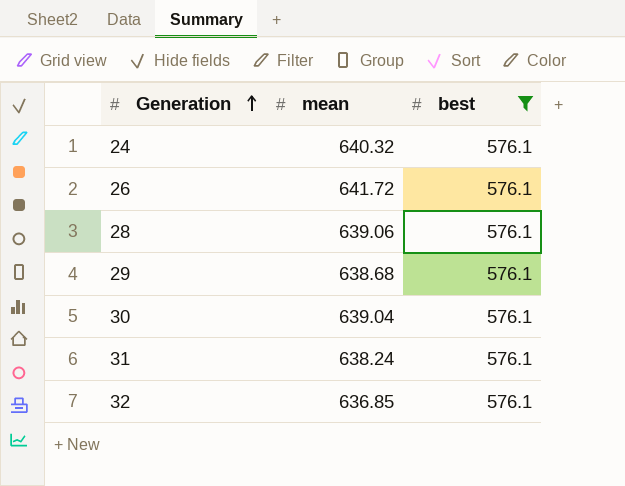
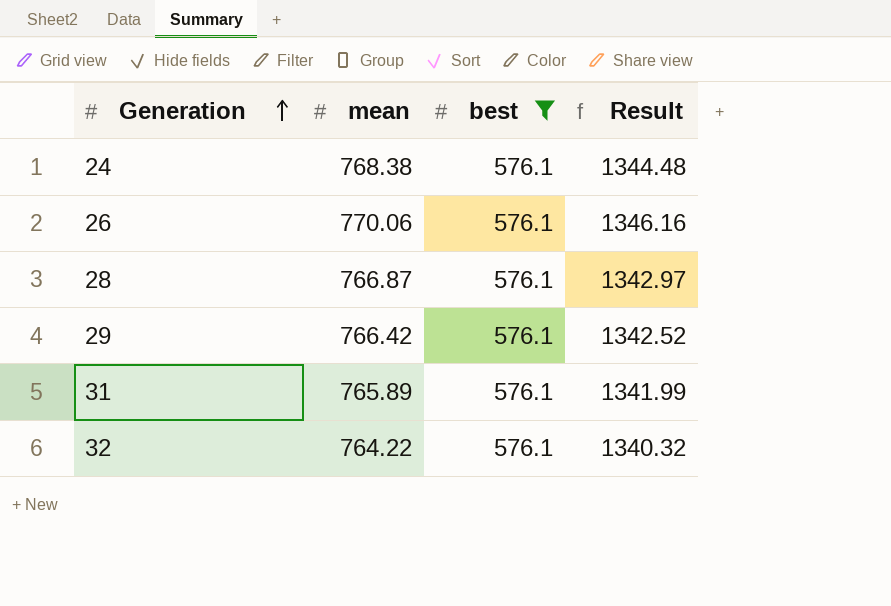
column Result | formula: none -> [mean] + [best]
row 30: 639.04 | 576.1 -> none
24 | mean: 640.32 -> 768.38
26 | mean: 641.72 -> 770.06
28 | mean: 639.06 -> 766.87
29 | mean: 638.68 -> 766.42
31 | mean: 638.24 -> 765.89
32 | mean: 636.85 -> 764.22

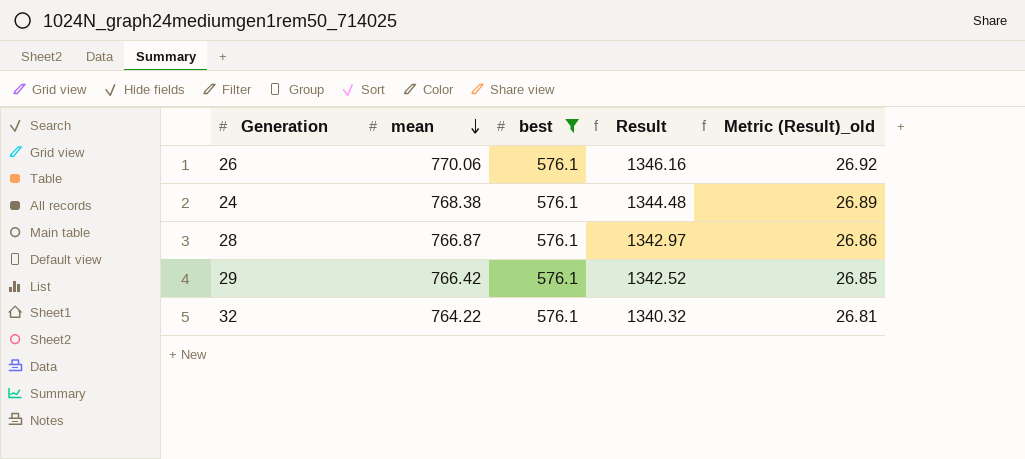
row order: Generation ascending -> mean descending
column Metric (Result)_old | formula: none -> [Result] * 0.02
row 31: 765.89 | 576.1 | 1341.99 -> none

